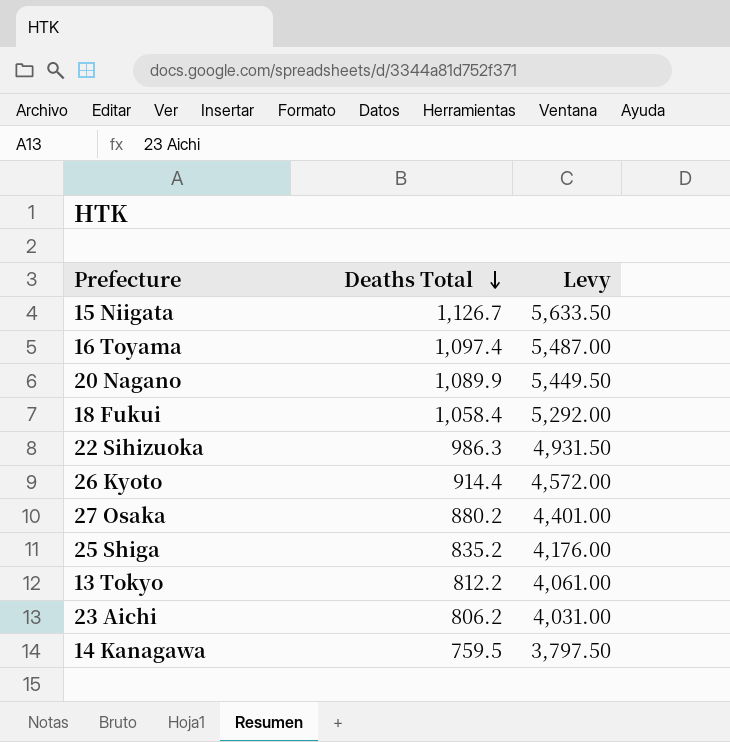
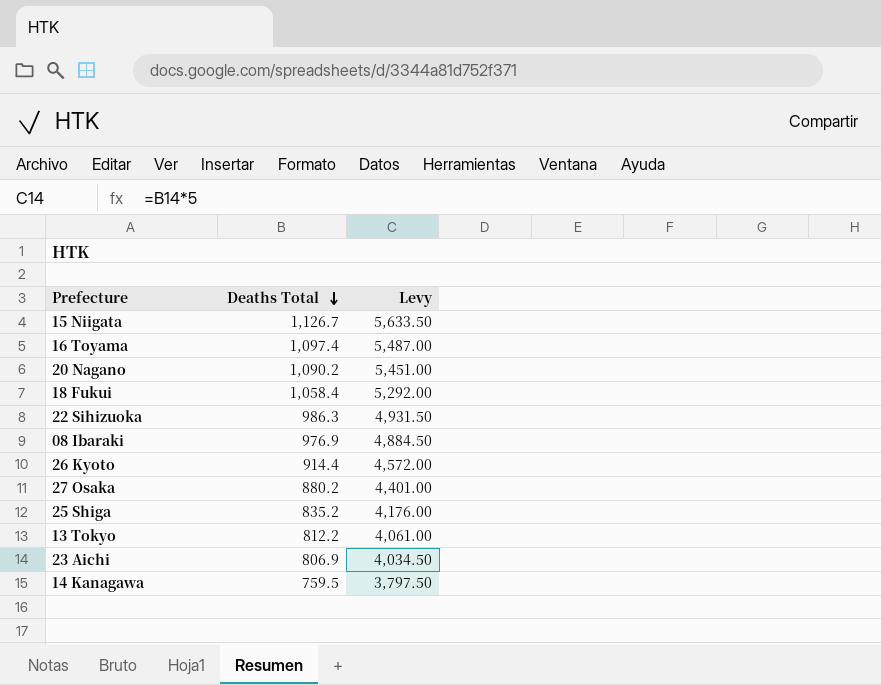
20 Nagano | Deaths Total: 1,089.9 -> 1,090.2
20 Nagano | Levy: 5,449.50 -> 5,451.00
row 08 Ibaraki: none -> 976.9 | 4,884.50
23 Aichi | Deaths Total: 806.2 -> 806.9
23 Aichi | Levy: 4,031.00 -> 4,034.50

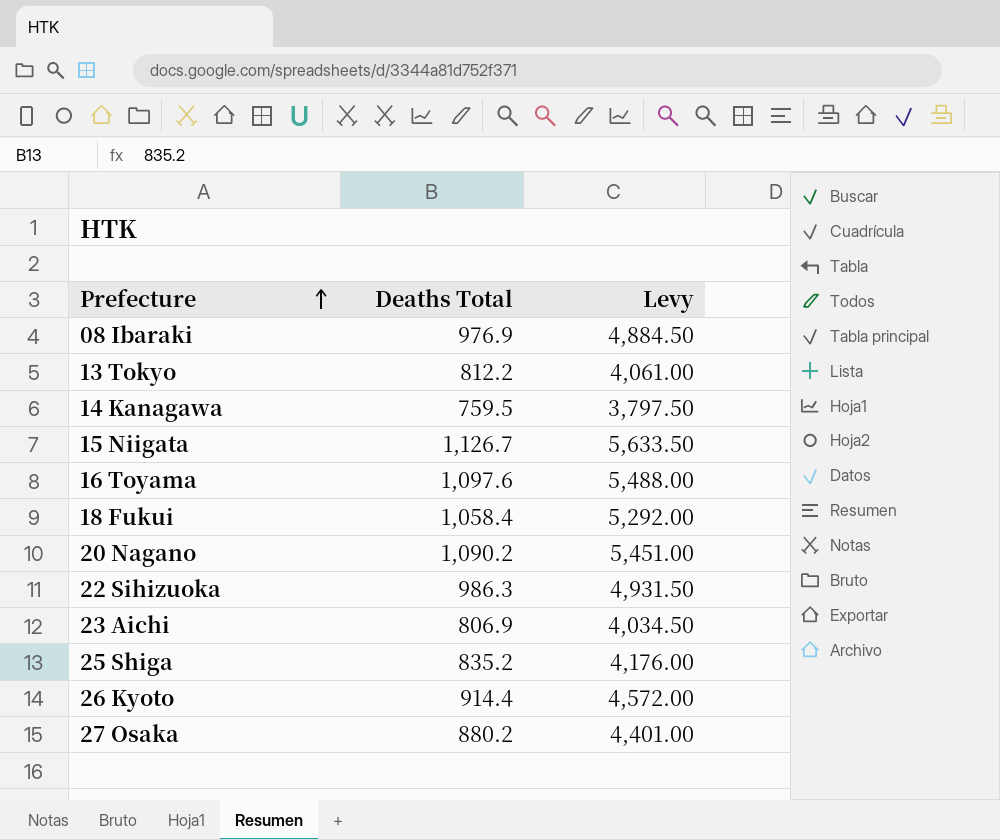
row order: Deaths Total descending -> Prefecture ascending
16 Toyama | Deaths Total: 1,097.4 -> 1,097.6
16 Toyama | Levy: 5,487.00 -> 5,488.00

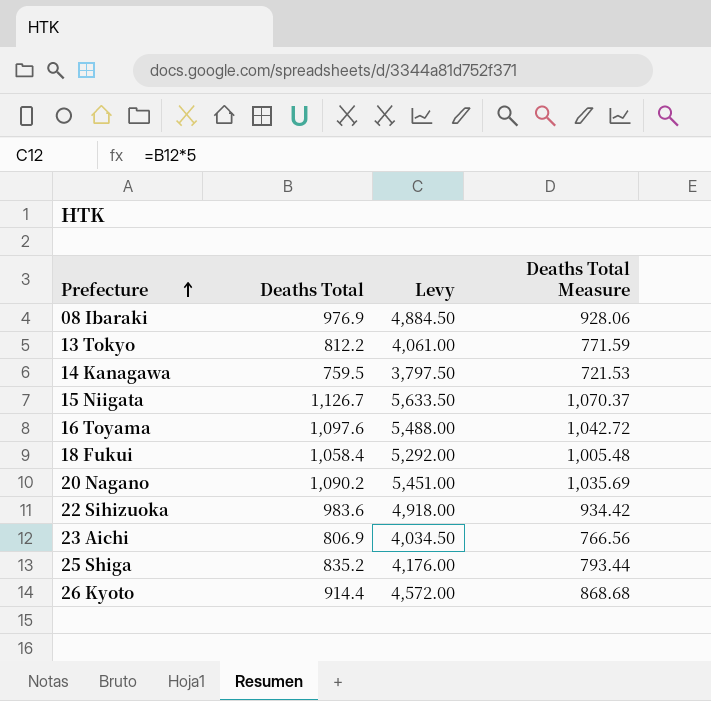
column Deaths Total Measure | formula: none -> [Deaths Total] * 0.95
row 27 Osaka: 880.2 | 4,401.00 -> none
22 Sihizuoka | Deaths Total: 986.3 -> 983.6
22 Sihizuoka | Levy: 4,931.50 -> 4,918.00

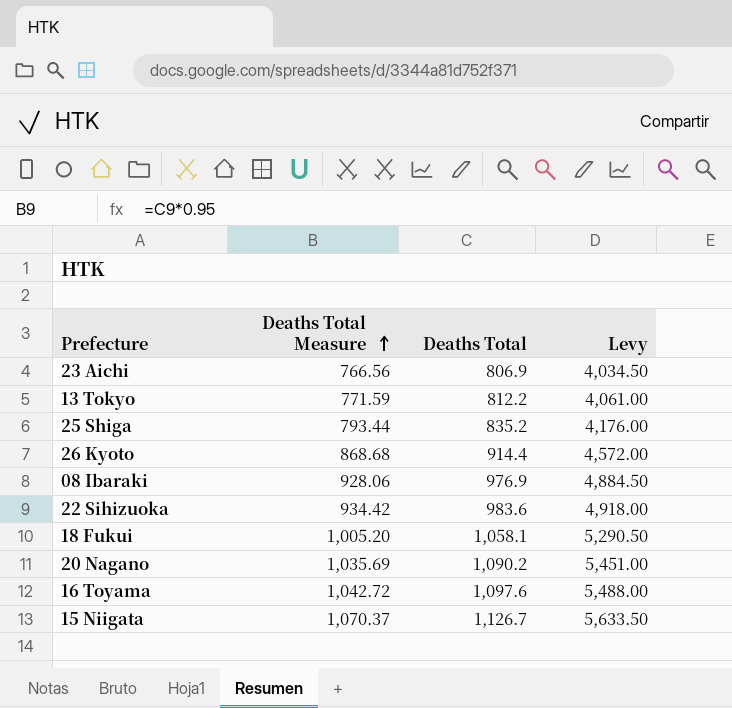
row order: Prefecture ascending -> Deaths Total Measure ascending
column Deaths Total Measure | position: 4 -> 2
row 14 Kanagawa: 759.5 | 3,797.50 | 721.53 -> none
18 Fukui | Deaths Total Measure: 1,005.48 -> 1,005.20
18 Fukui | Deaths Total: 1,058.4 -> 1,058.1
18 Fukui | Levy: 5,292.00 -> 5,290.50

